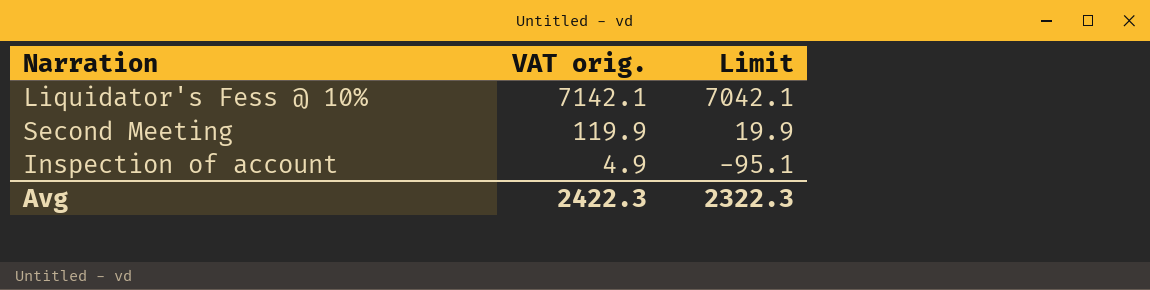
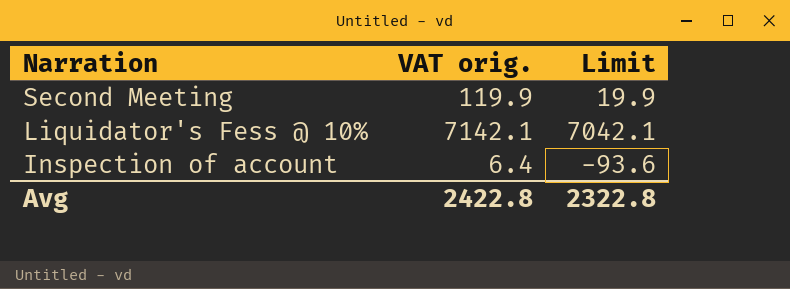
row order: VAT orig. descending -> Narration descending
Inspection of account | VAT orig.: 4.9 -> 6.4
Inspection of account | Limit: -95.1 -> -93.6
Avg | VAT orig.: 2422.3 -> 2422.8
Avg | Limit: 2322.3 -> 2322.8

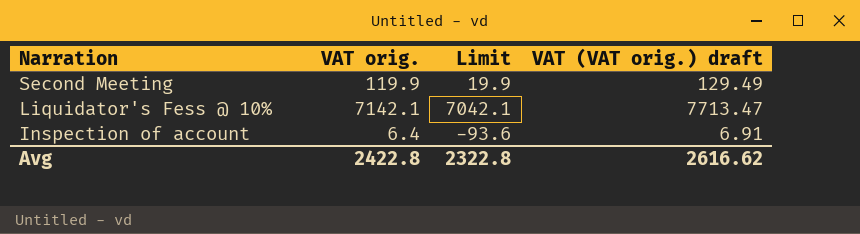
column VAT (VAT orig.) draft | formula: none -> [VAT orig.] * 1.08

